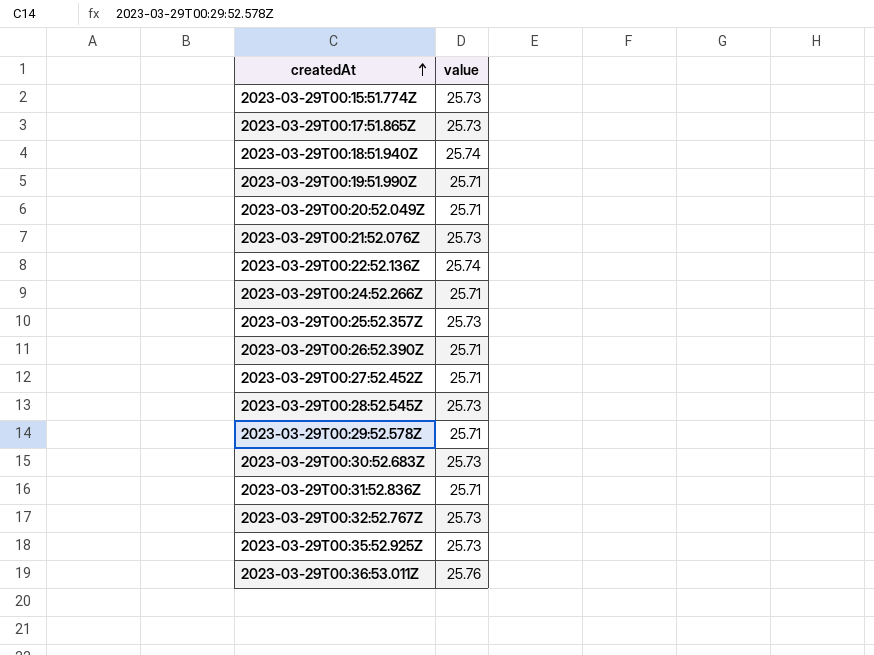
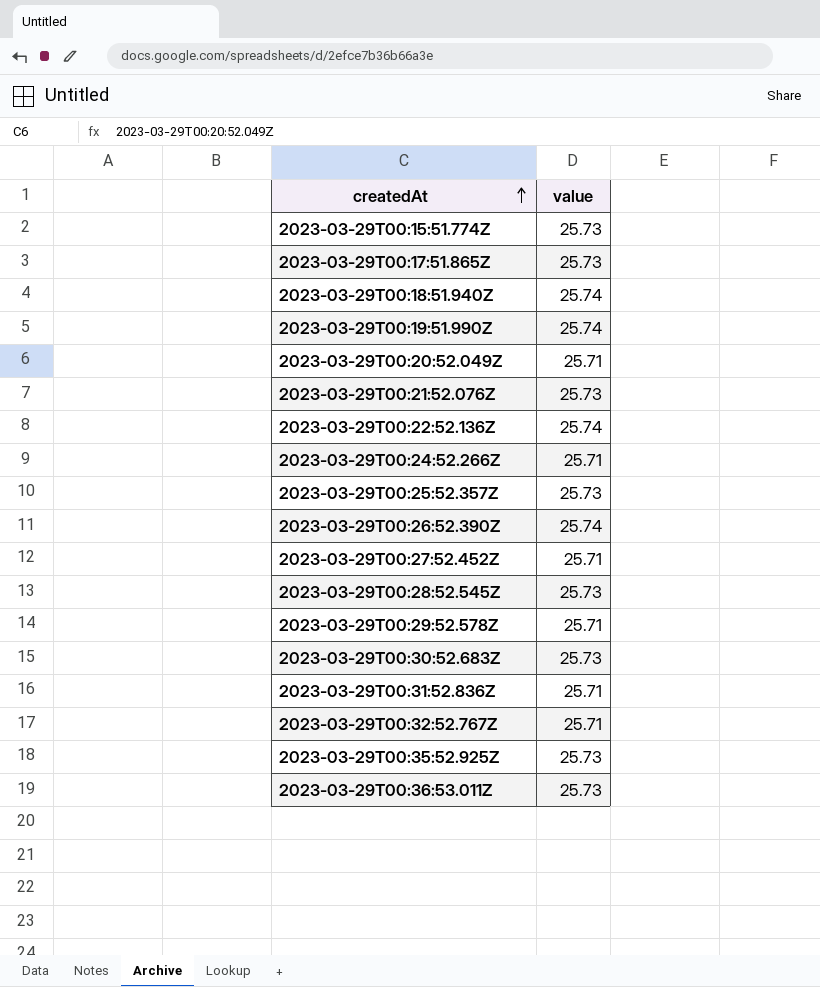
2023-03-29T00:19:51.990Z | value: 25.71 -> 25.74
2023-03-29T00:26:52.390Z | value: 25.71 -> 25.74
2023-03-29T00:32:52.767Z | value: 25.73 -> 25.71
2023-03-29T00:36:53.011Z | value: 25.76 -> 25.73

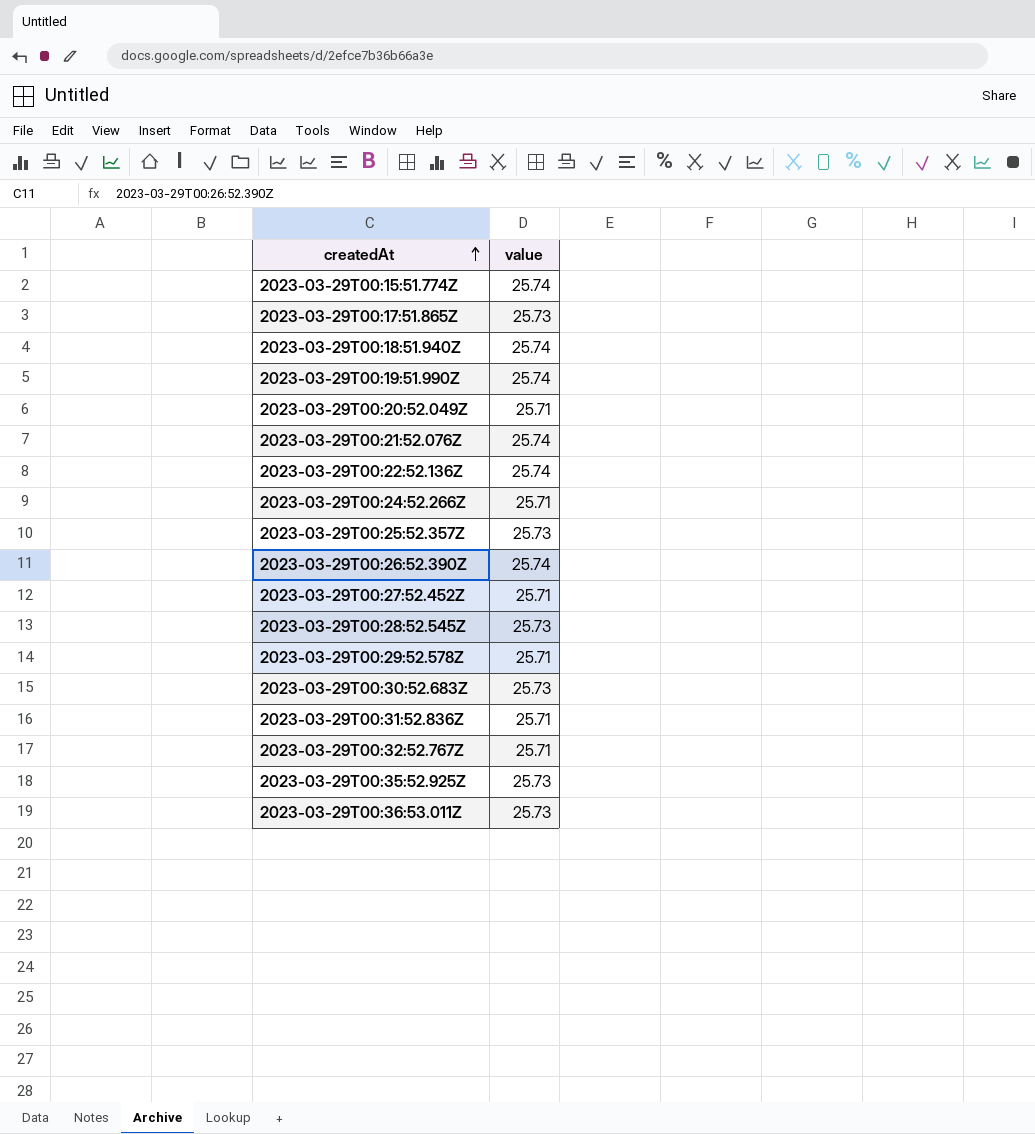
2023-03-29T00:15:51.774Z | value: 25.73 -> 25.74
2023-03-29T00:21:52.076Z | value: 25.73 -> 25.74

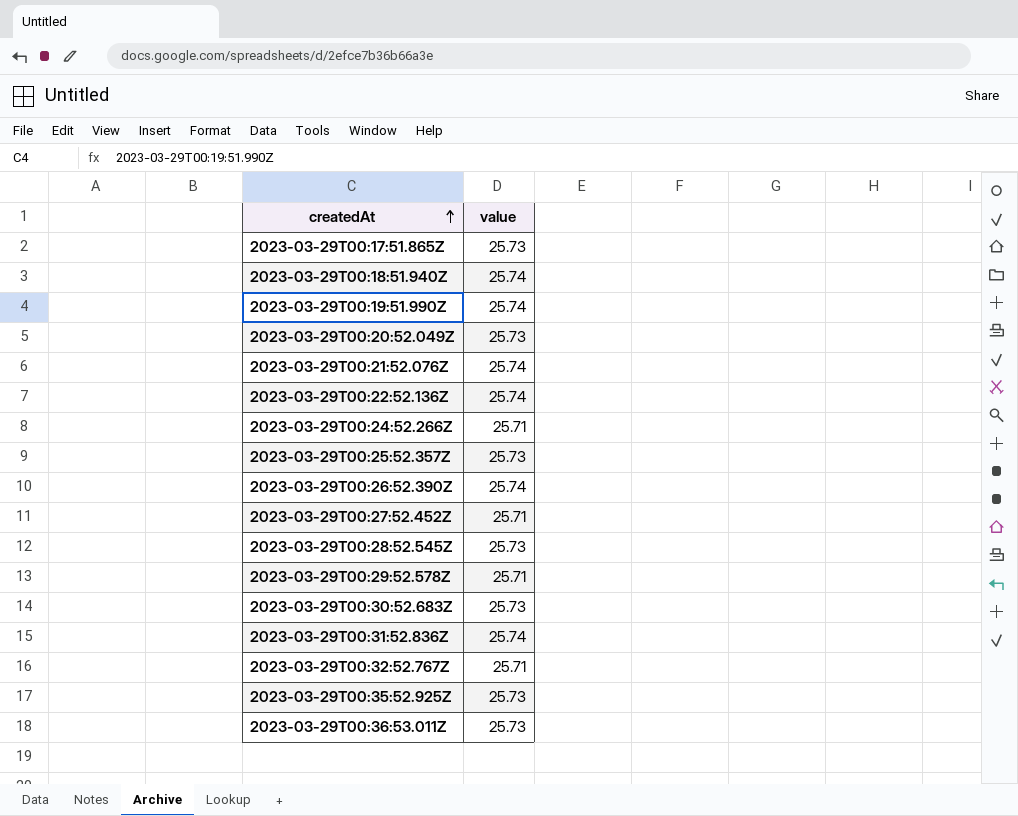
row 2023-03-29T00:15:51.774Z: 25.74 -> none
2023-03-29T00:20:52.049Z | value: 25.71 -> 25.73
2023-03-29T00:31:52.836Z | value: 25.71 -> 25.74

